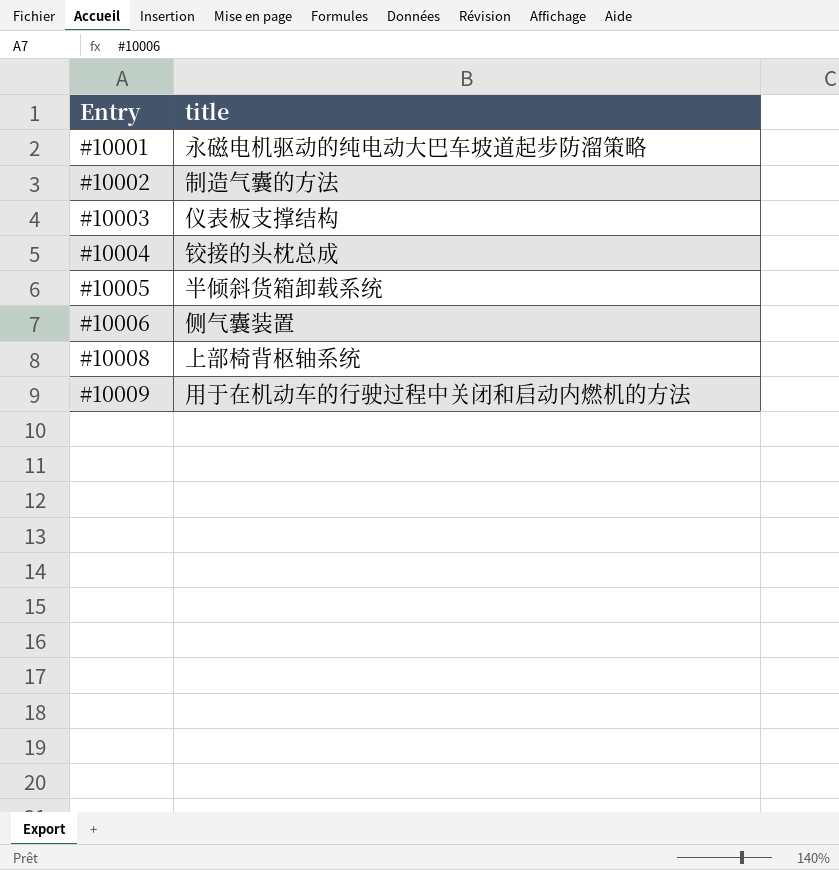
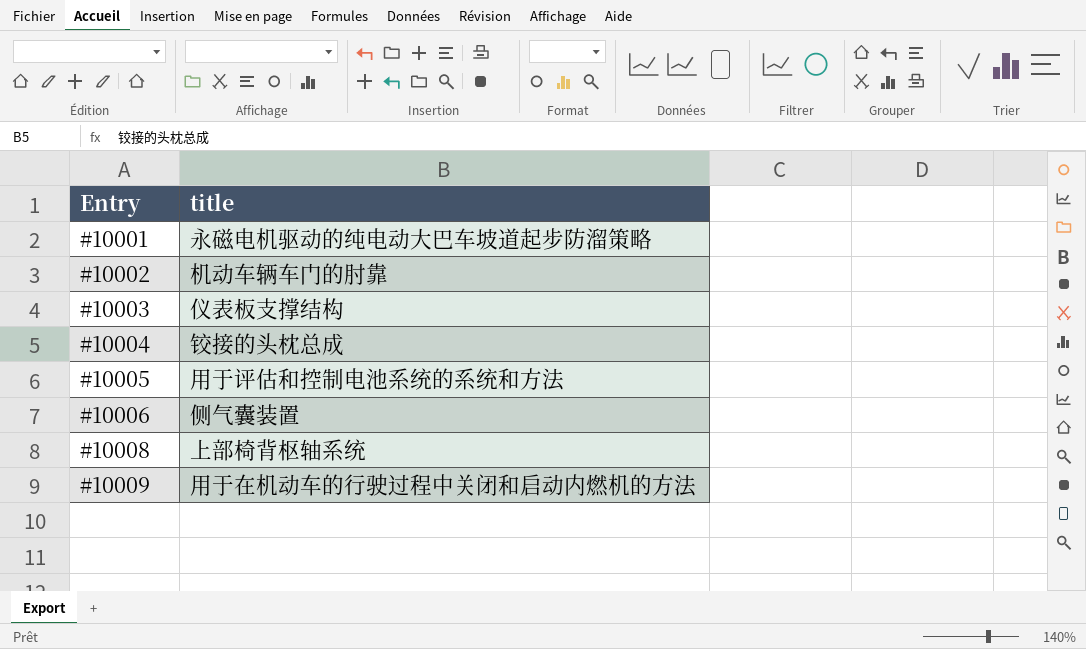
#10002 | title: 制造气囊的方法 -> 机动车辆车门的肘靠
#10005 | title: 半倾斜货箱卸载系统 -> 用于评估和控制电池系统的系统和方法

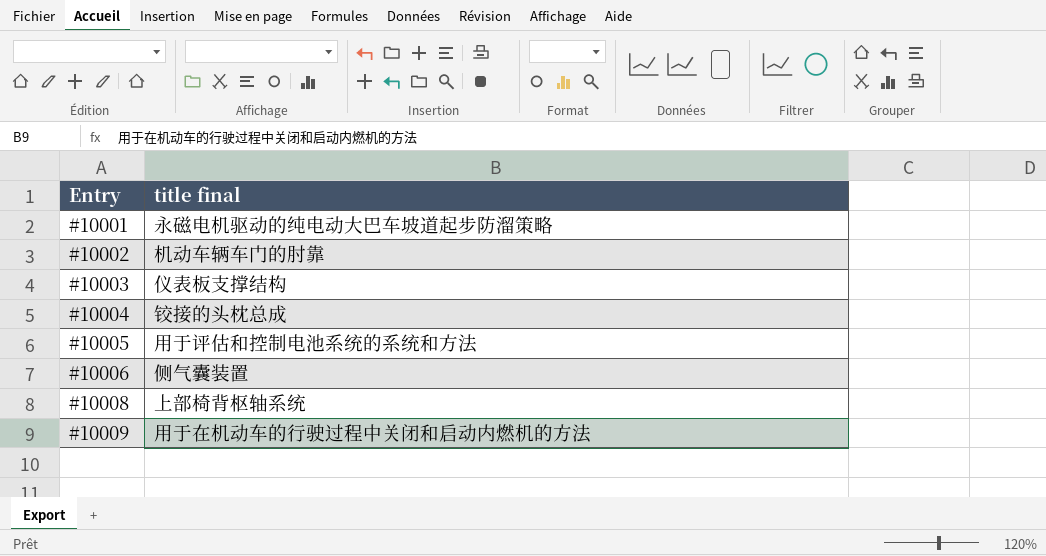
column name: title -> title final

